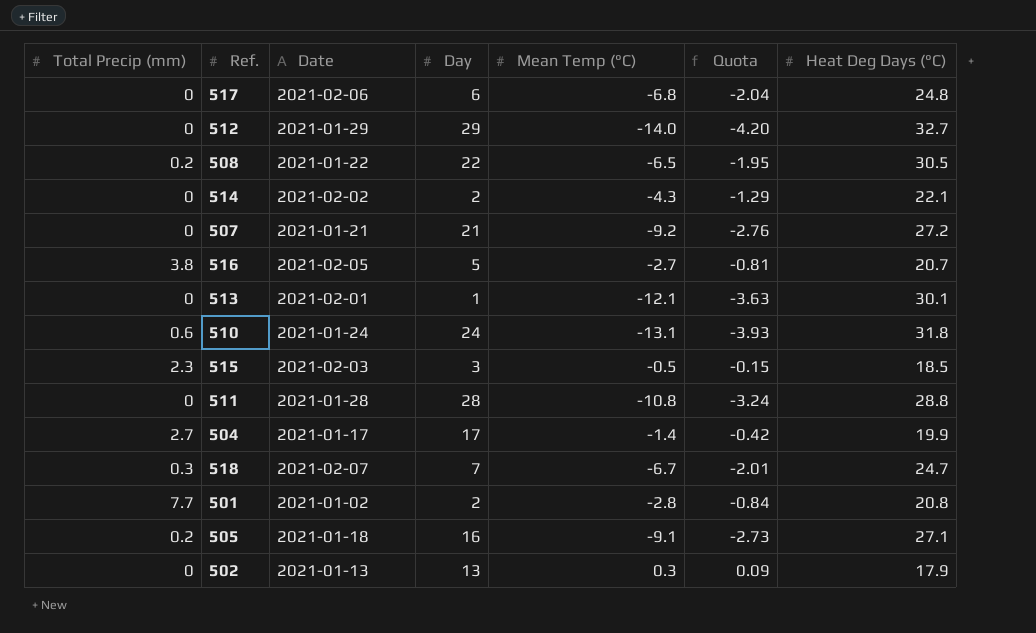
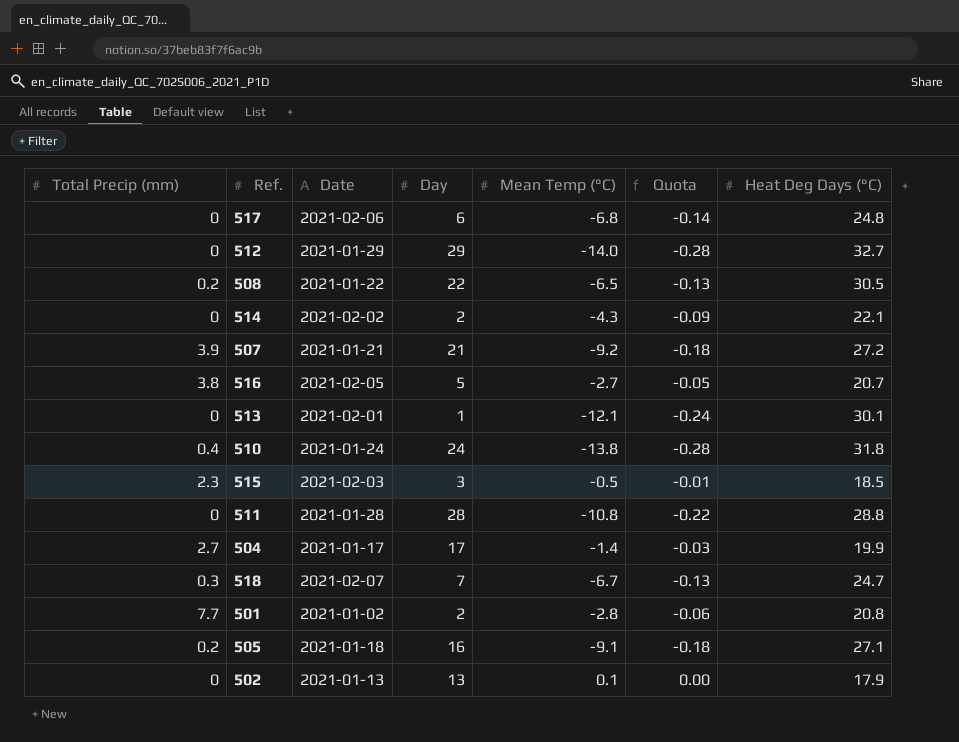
column Quota | formula: [Mean Temp (°C)] * 0.3 -> [Mean Temp (°C)] * 0.02
507 | Total Precip (mm): 0 -> 3.9
510 | Total Precip (mm): 0.6 -> 0.4
510 | Mean Temp (°C): -13.1 -> -13.8
502 | Mean Temp (°C): 0.3 -> 0.1

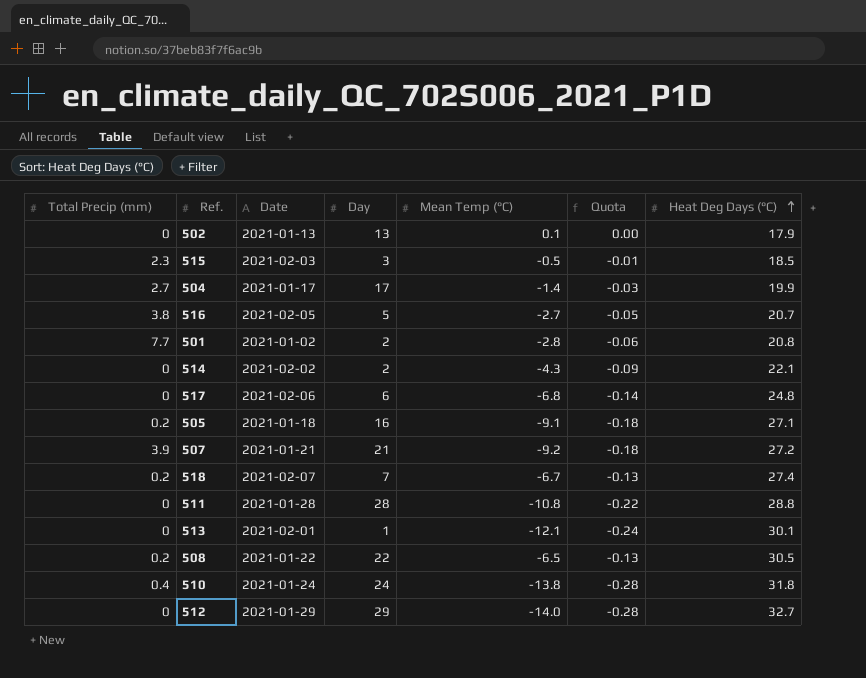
row order: none -> Heat Deg Days (°C) ascending
518 | Total Precip (mm): 0.3 -> 0.2
518 | Heat Deg Days (°C): 24.7 -> 27.4

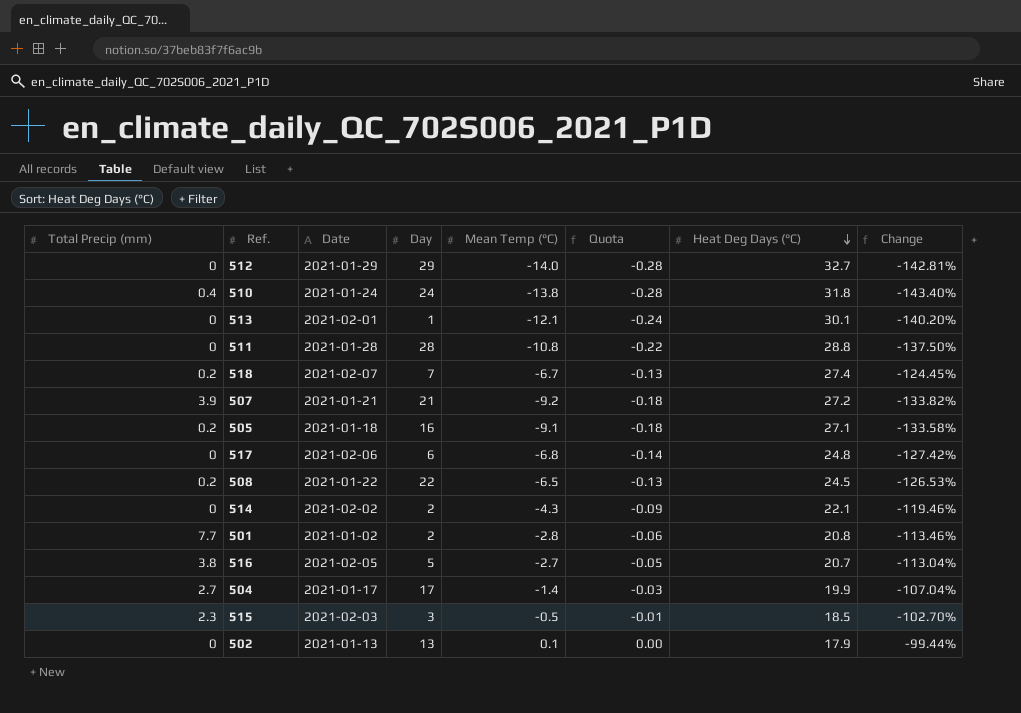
row order: Heat Deg Days (°C) ascending -> Heat Deg Days (°C) descending
column Change | formula: none -> ([Mean Temp (°C)] - [Heat Deg Days (°C)]) / [Heat Deg Days (°C)]
508 | Heat Deg Days (°C): 30.5 -> 24.5

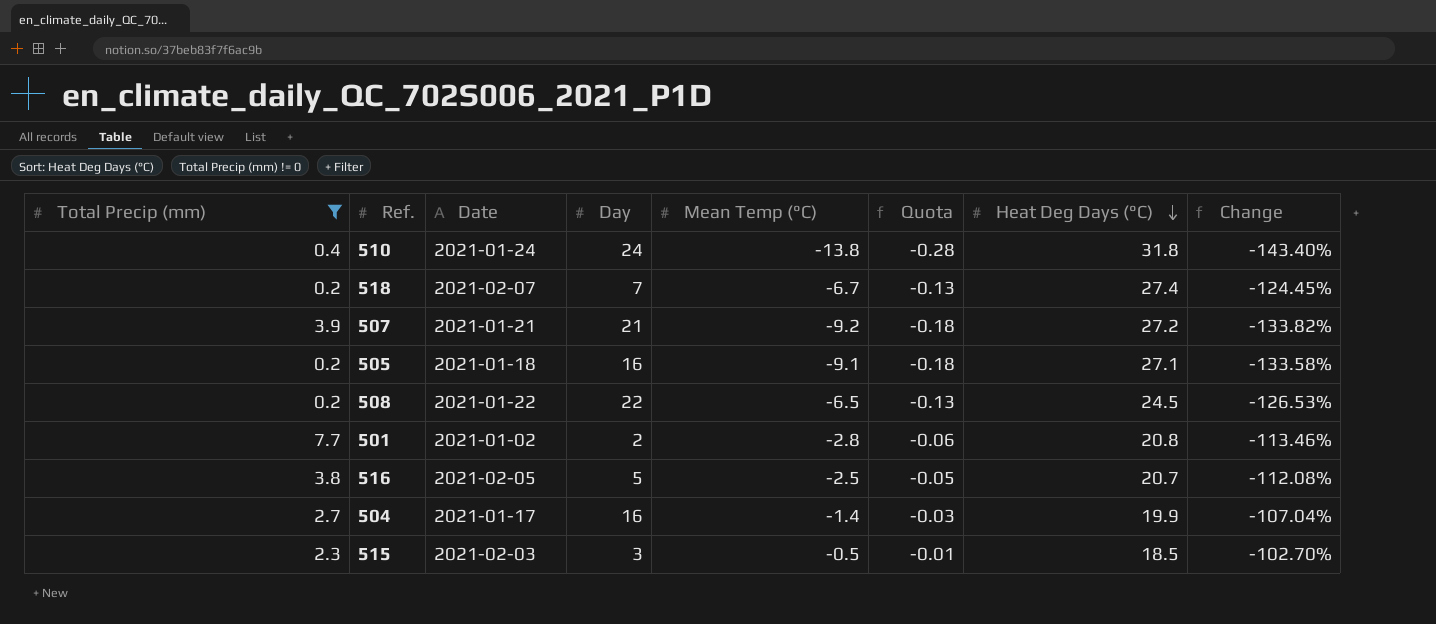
filter: none -> Total Precip (mm) != 0
516 | Mean Temp (°C): -2.7 -> -2.5
516 | Change: -113.04% -> -112.08%
504 | Day: 17 -> 16

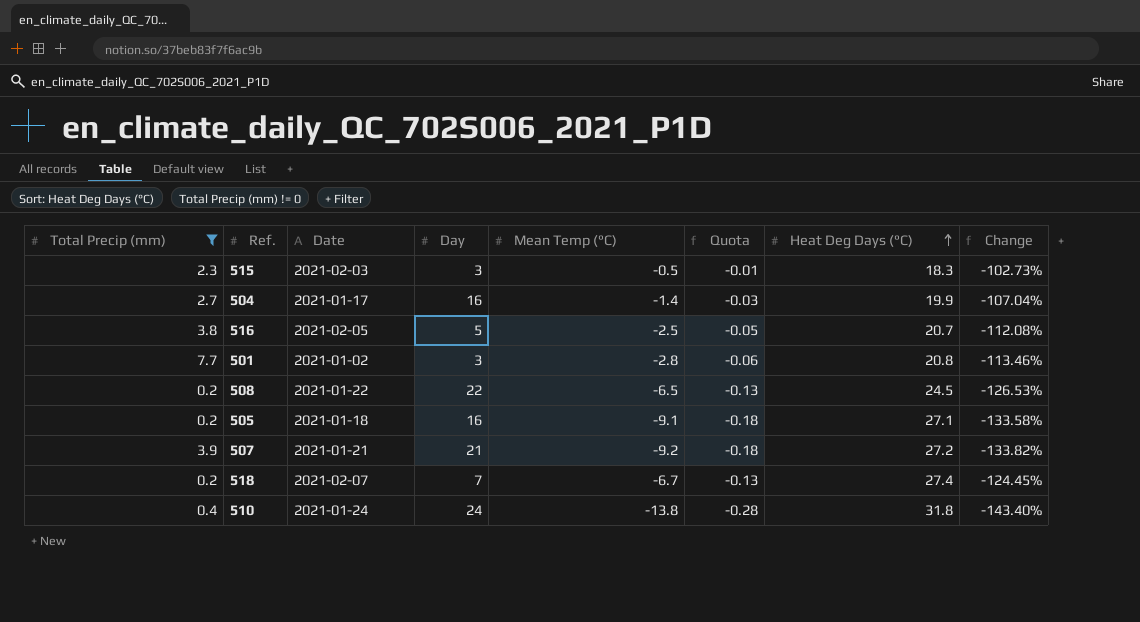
row order: Heat Deg Days (°C) descending -> Heat Deg Days (°C) ascending
515 | Heat Deg Days (°C): 18.5 -> 18.3
515 | Change: -102.70% -> -102.73%
501 | Day: 2 -> 3

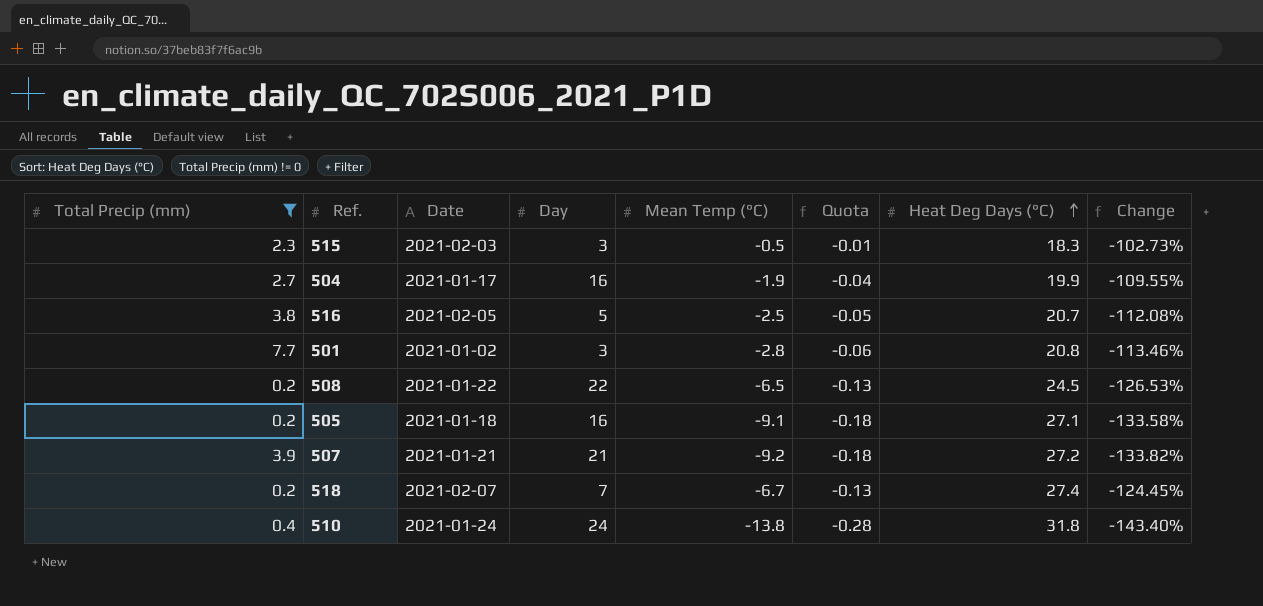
504 | Mean Temp (°C): -1.4 -> -1.9
504 | Quota: -0.03 -> -0.04
504 | Change: -107.04% -> -109.55%

